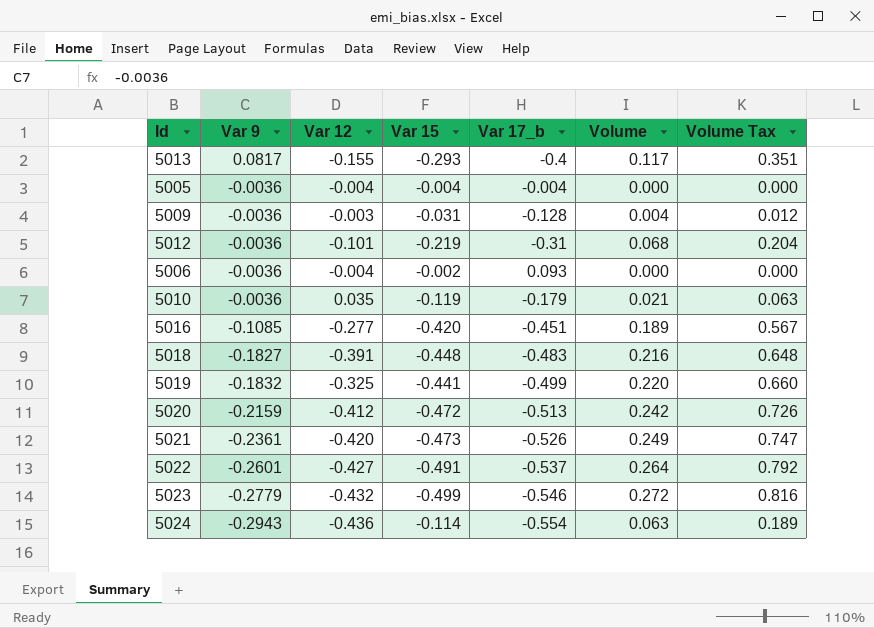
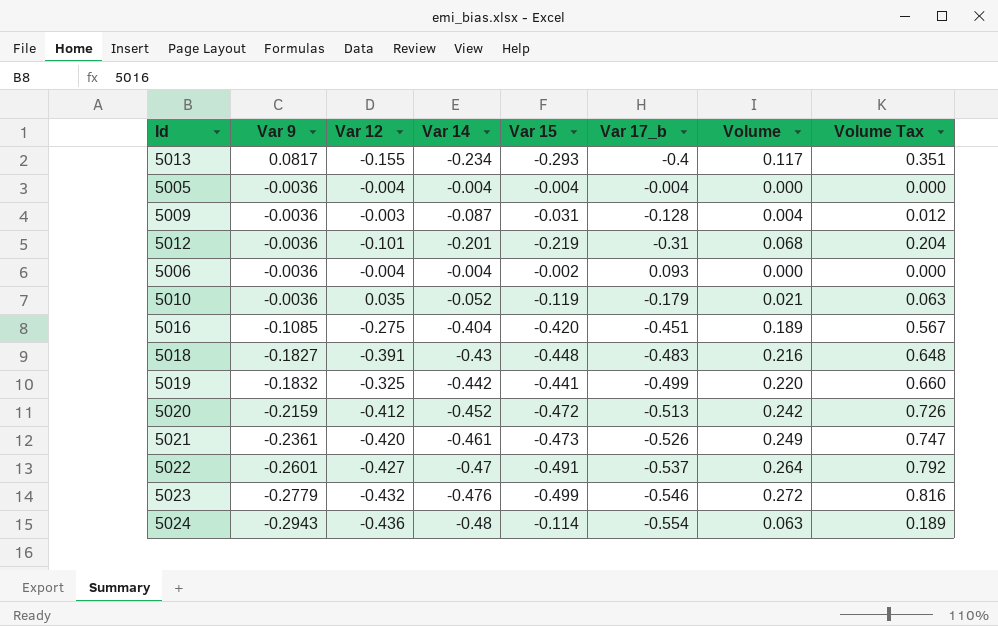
column Var 14 | position: none -> 4
5016 | Var 12: -0.277 -> -0.275

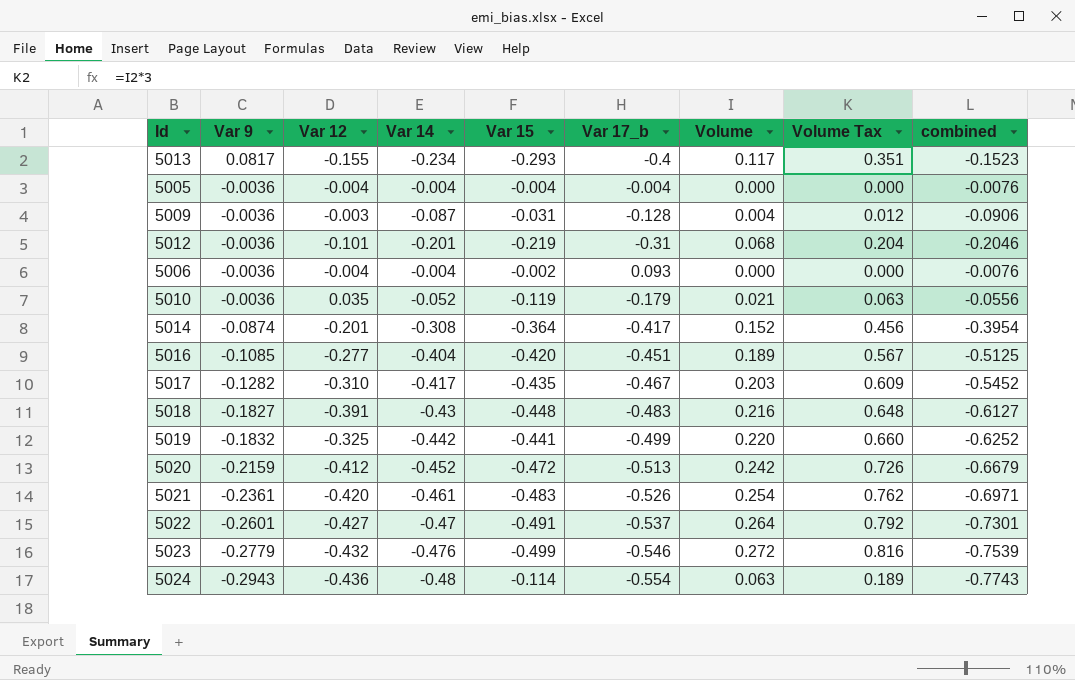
column combined | formula: none -> [Var 9] + [Var 14]
row 5014: none -> -0.0874 | -0.201 | -0.308 | -0.364 | -0.417 | 0.152 | 0.456 | -0.3954
5016 | Var 12: -0.275 -> -0.277
row 5017: none -> -0.1282 | -0.310 | -0.417 | -0.435 | -0.467 | 0.203 | 0.609 | -0.5452
5021 | Var 15: -0.473 -> -0.483
5021 | Volume: 0.249 -> 0.254
5021 | Volume Tax: 0.747 -> 0.762

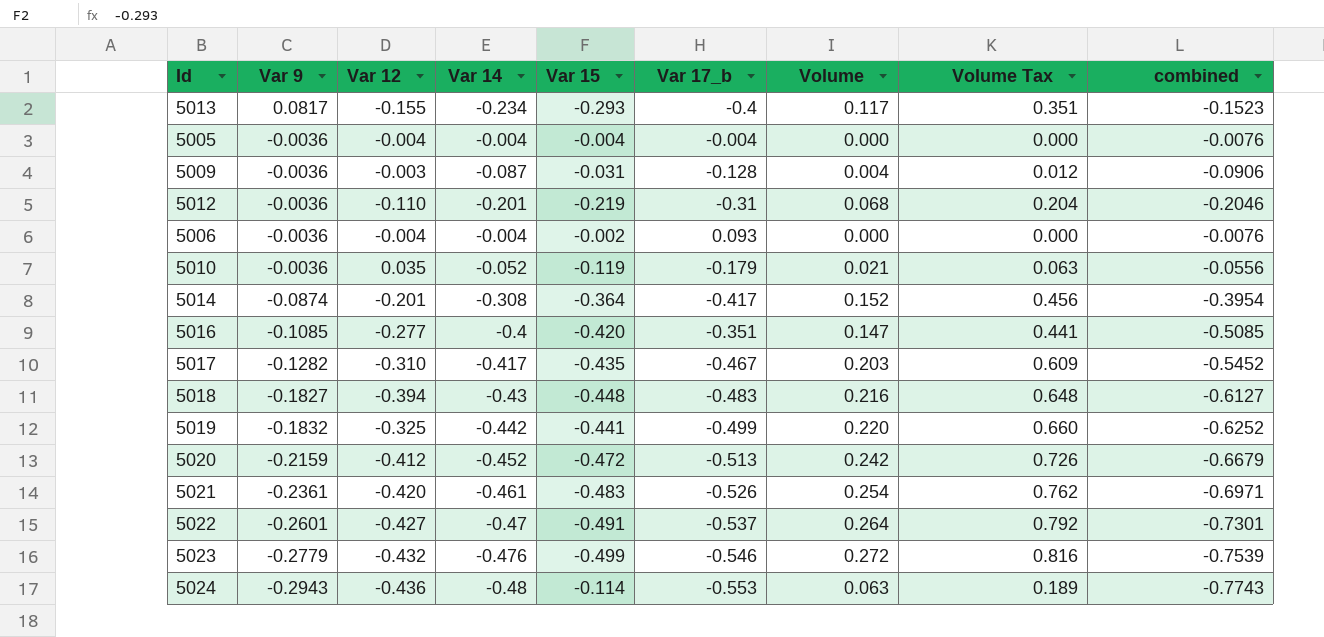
5012 | Var 12: -0.101 -> -0.110
5016 | Var 14: -0.404 -> -0.4
5016 | Var 17_b: -0.451 -> -0.351
5016 | Volume: 0.189 -> 0.147
5016 | Volume Tax: 0.567 -> 0.441
5016 | combined: -0.5125 -> -0.5085
5018 | Var 12: -0.391 -> -0.394
5024 | Var 17_b: -0.554 -> -0.553

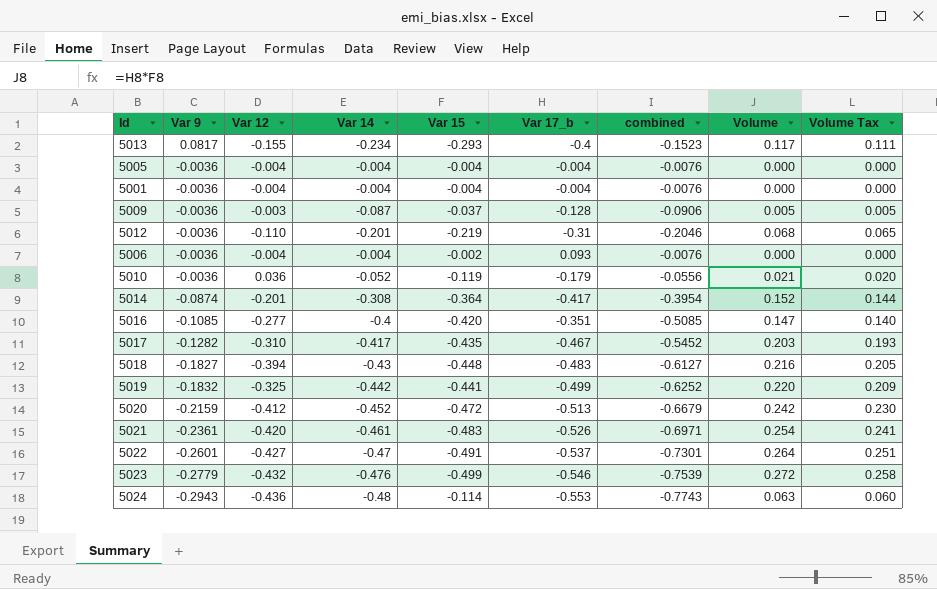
column combined | position: 9 -> 7
column Volume Tax | formula: [Volume] * 3 -> [Volume] * 0.95
row 5001: none -> -0.0036 | -0.004 | -0.004 | -0.004 | -0.004 | -0.0076 | 0.000 | 0.000
5009 | Var 15: -0.031 -> -0.037
5009 | Volume: 0.004 -> 0.005
5010 | Var 12: 0.035 -> 0.036

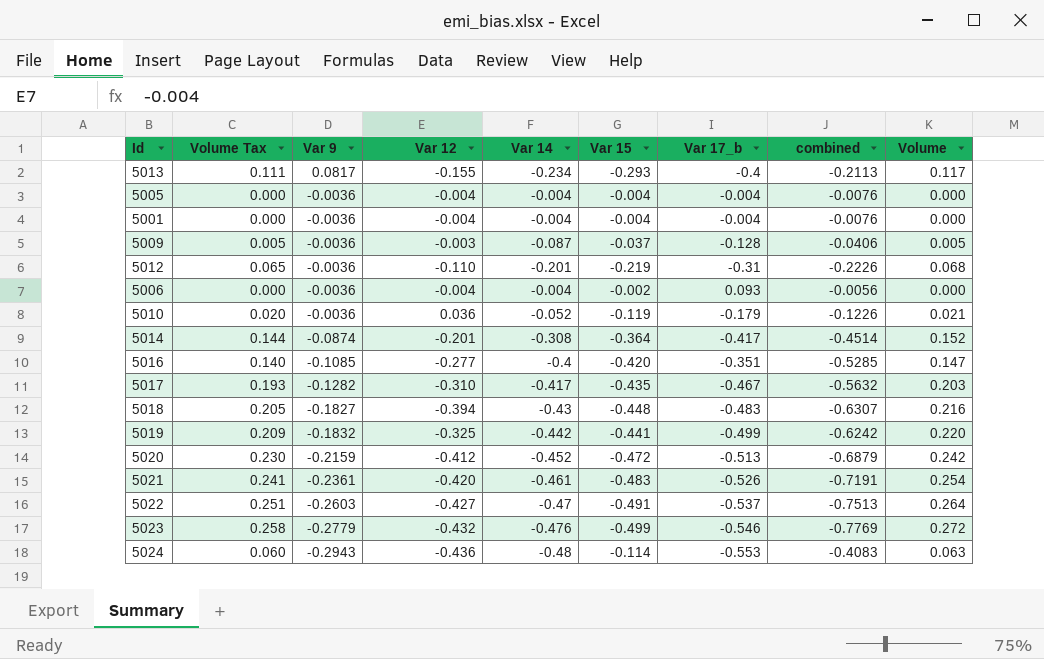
column Volume Tax | position: 9 -> 2
column combined | formula: [Var 9] + [Var 14] -> [Var 9] + [Var 15]
5022 | Var 9: -0.2601 -> -0.2603

